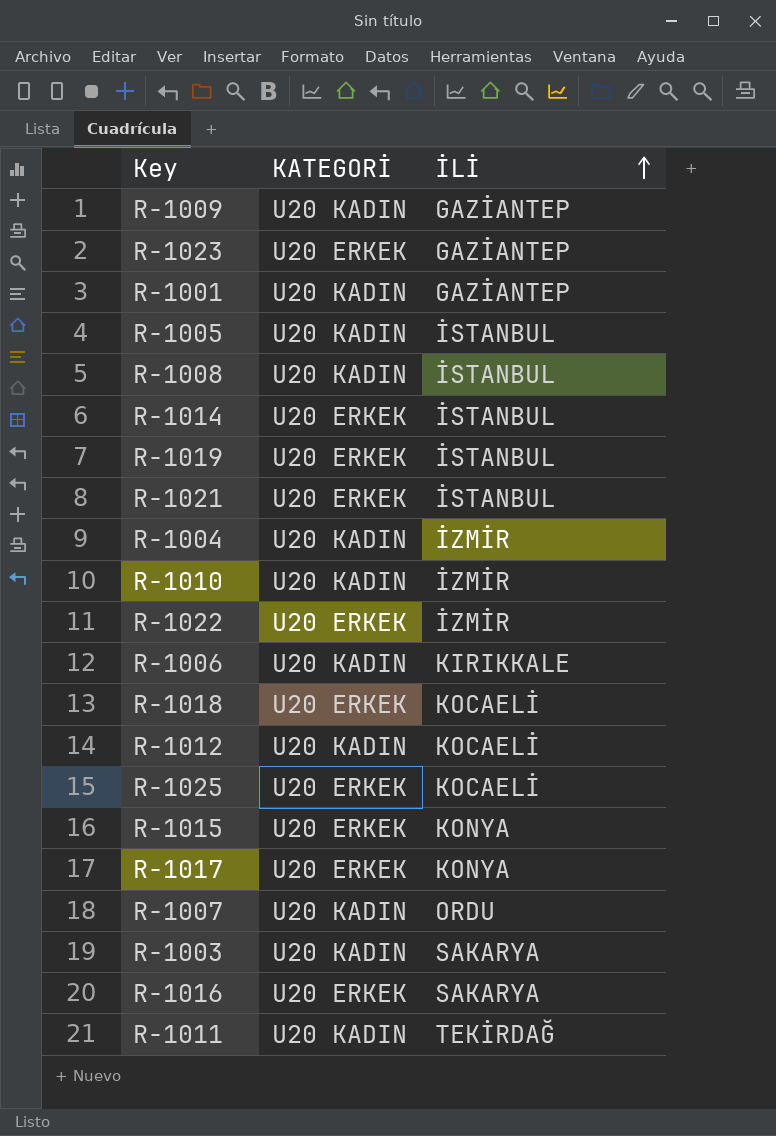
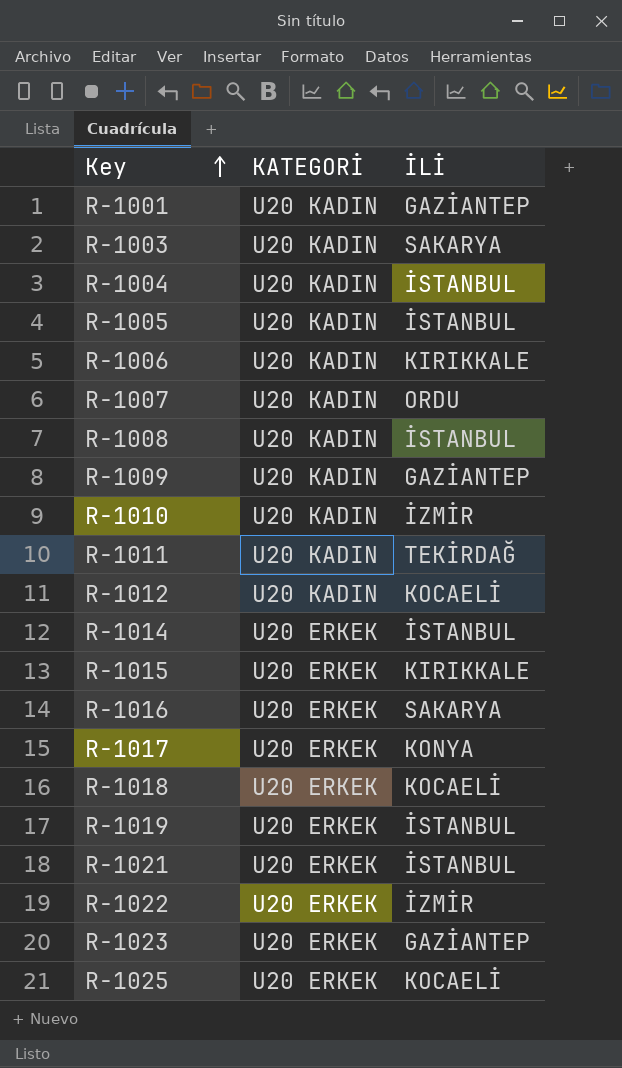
row order: İLİ ascending -> Key ascending
R-1004 | İLİ: İZMİR -> İSTANBUL
R-1015 | İLİ: KONYA -> KIRIKKALE

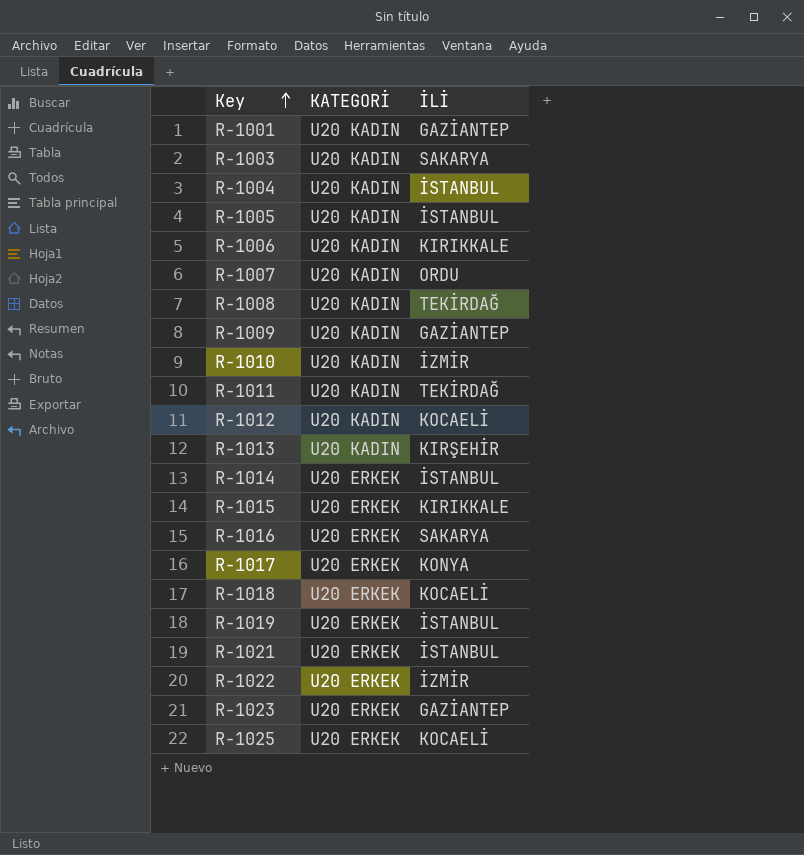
R-1008 | İLİ: İSTANBUL -> TEKİRDAĞ
row R-1013: none -> U20 KADIN | KIRŞEHİR

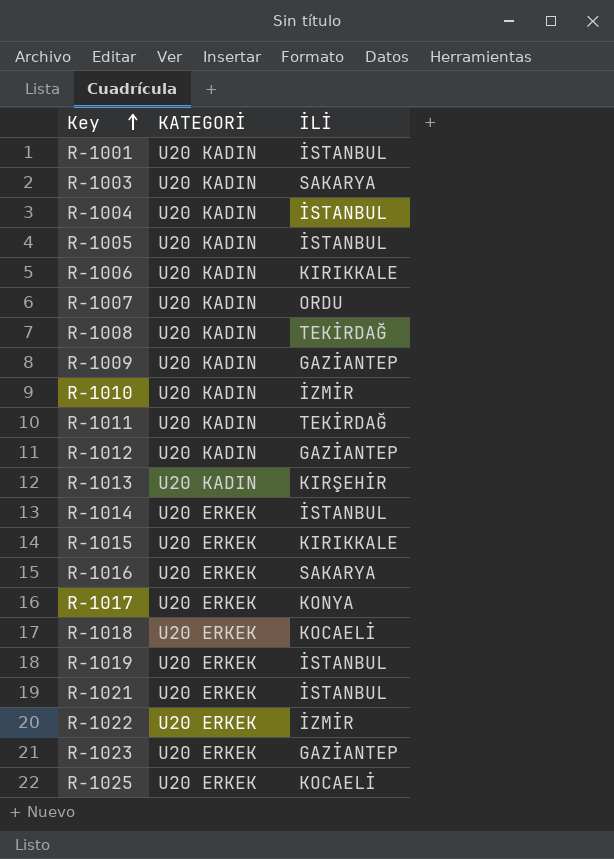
R-1001 | İLİ: GAZİANTEP -> İSTANBUL
R-1012 | İLİ: KOCAELİ -> GAZİANTEP

